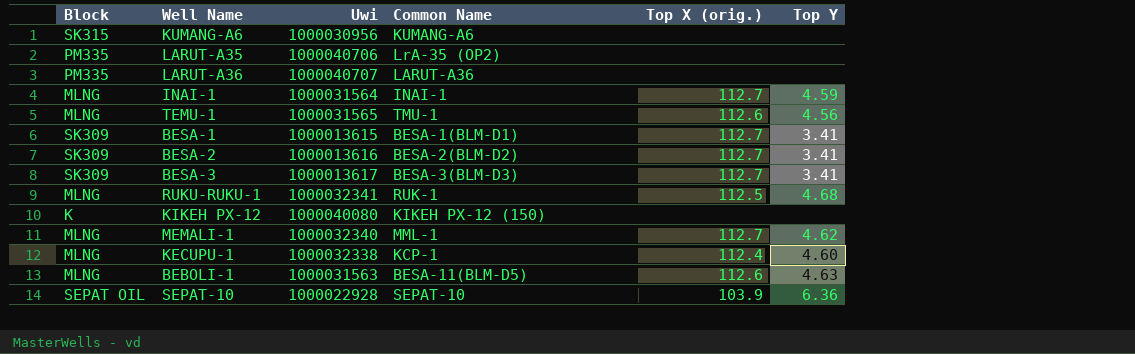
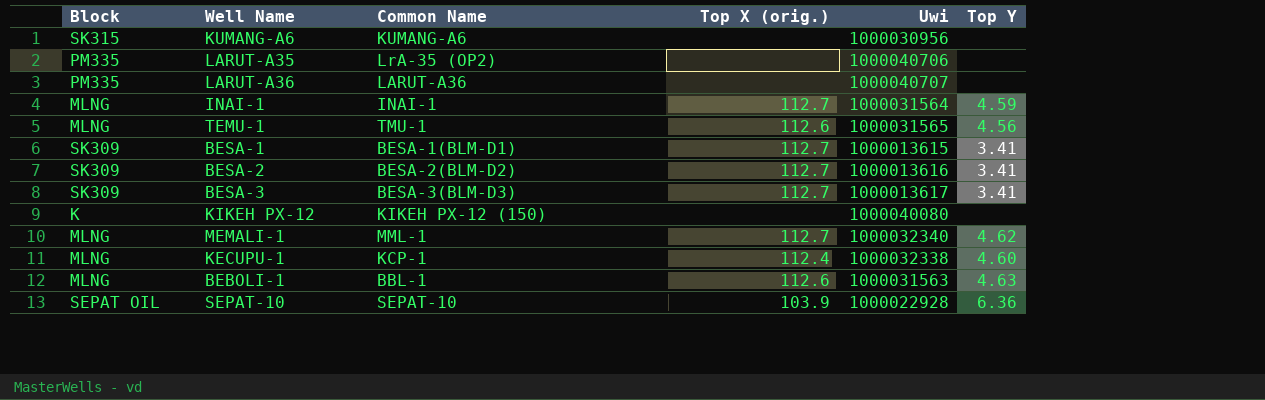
column Uwi | position: 3 -> 5
row RUKU-RUKU-1: MLNG | 1000032341 | RUK-1 | 112.5 | 4.68 -> none
BEBOLI-1 | Common Name: BESA-11(BLM-D5) -> BBL-1

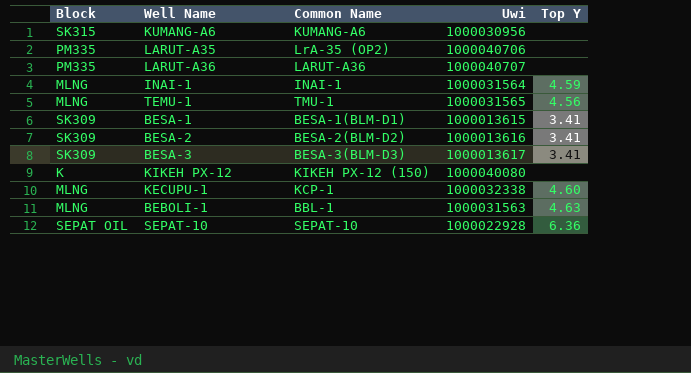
column Top X (orig.) | position: 4 -> none
row MEMALI-1: MLNG | MML-1 | 112.7 | 1000032340 | 4.62 -> none

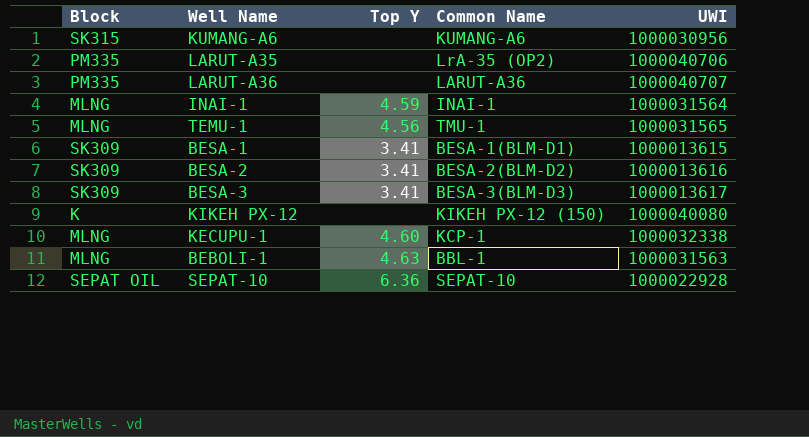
column Top Y | position: 5 -> 3
column name: Uwi -> UWI

